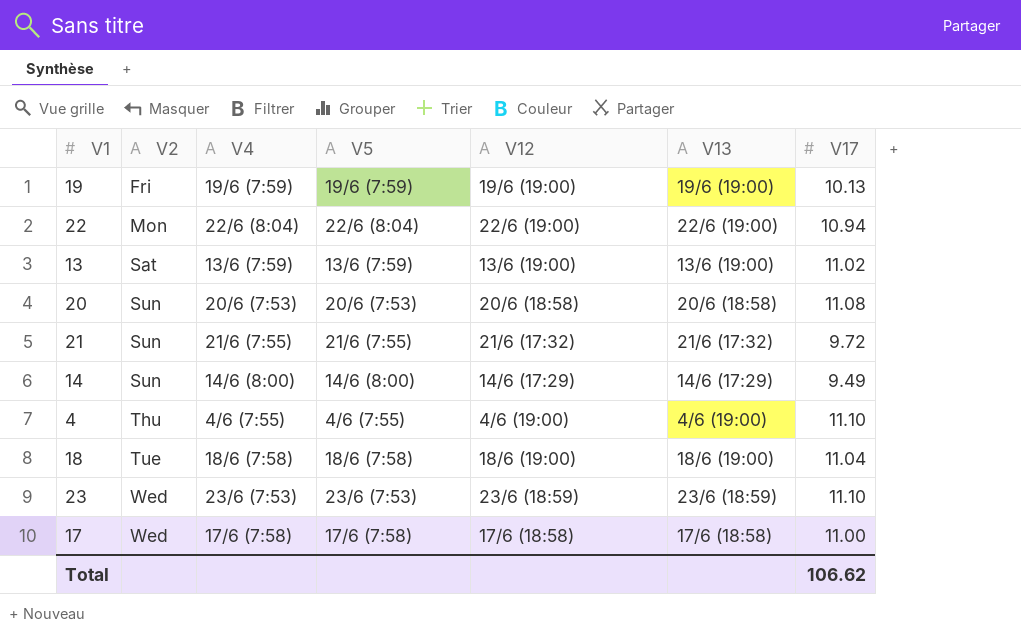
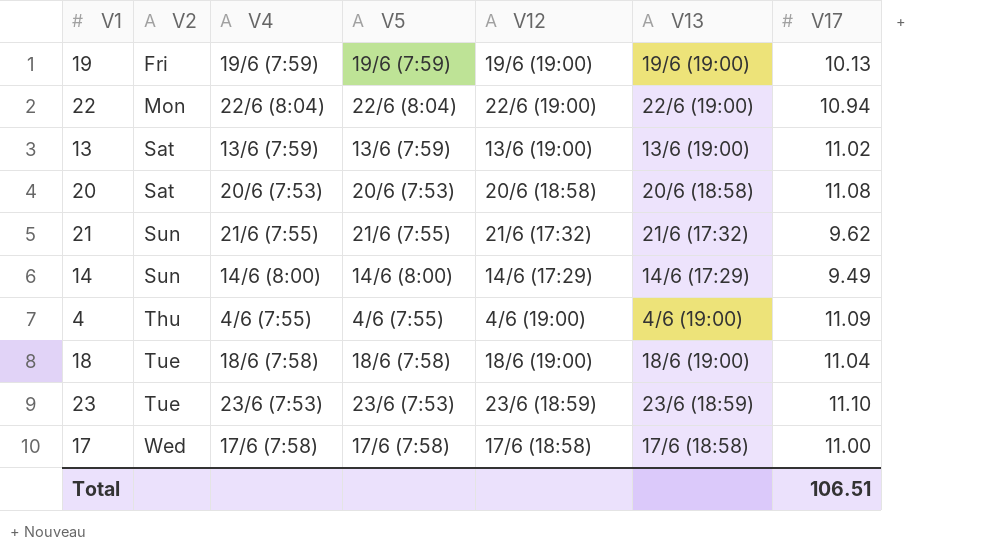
20 | V2: Sun -> Sat
21 | V17: 9.72 -> 9.62
4 | V17: 11.10 -> 11.09
23 | V2: Wed -> Tue
Total | V17: 106.62 -> 106.51

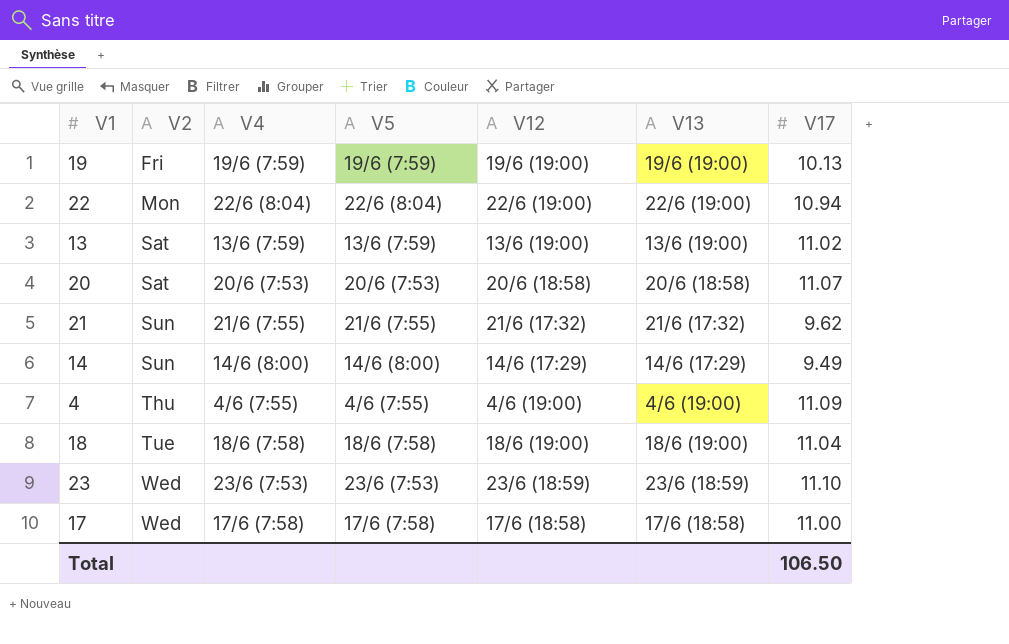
20 | V17: 11.08 -> 11.07
23 | V2: Tue -> Wed
Total | V17: 106.51 -> 106.50

